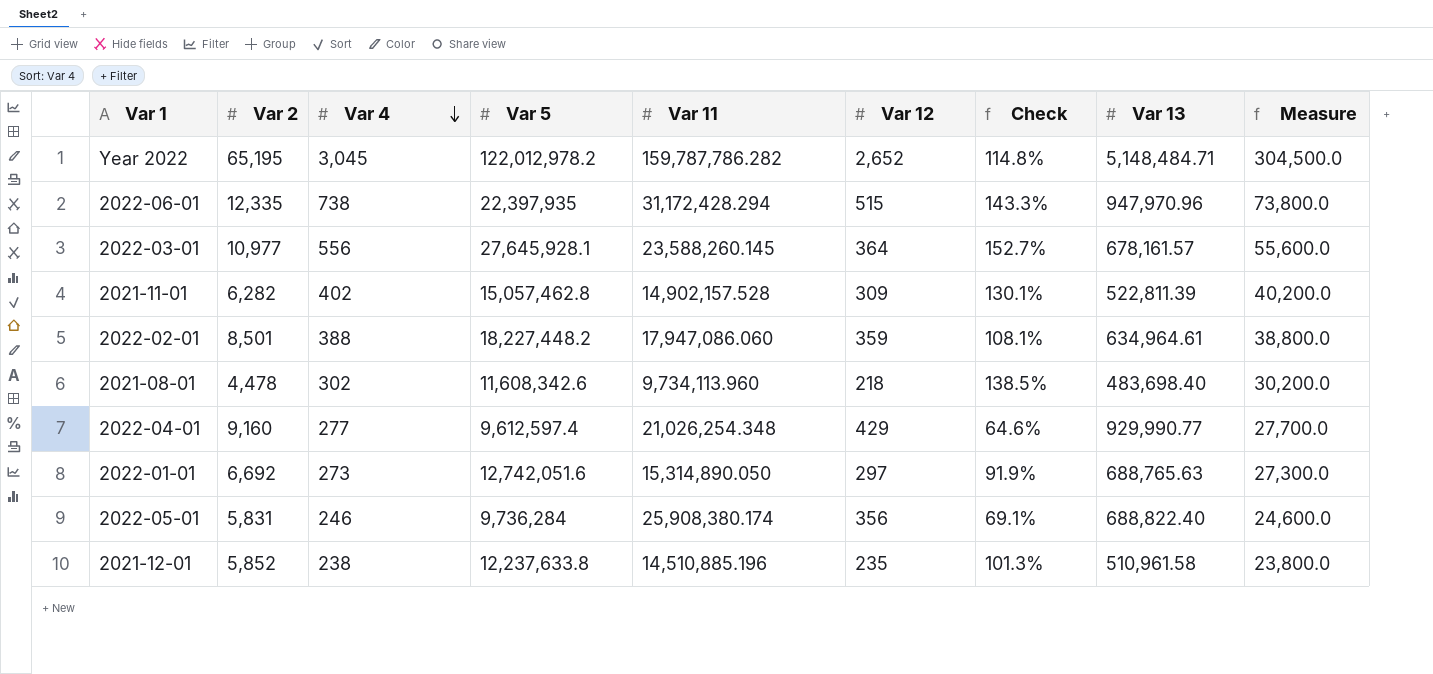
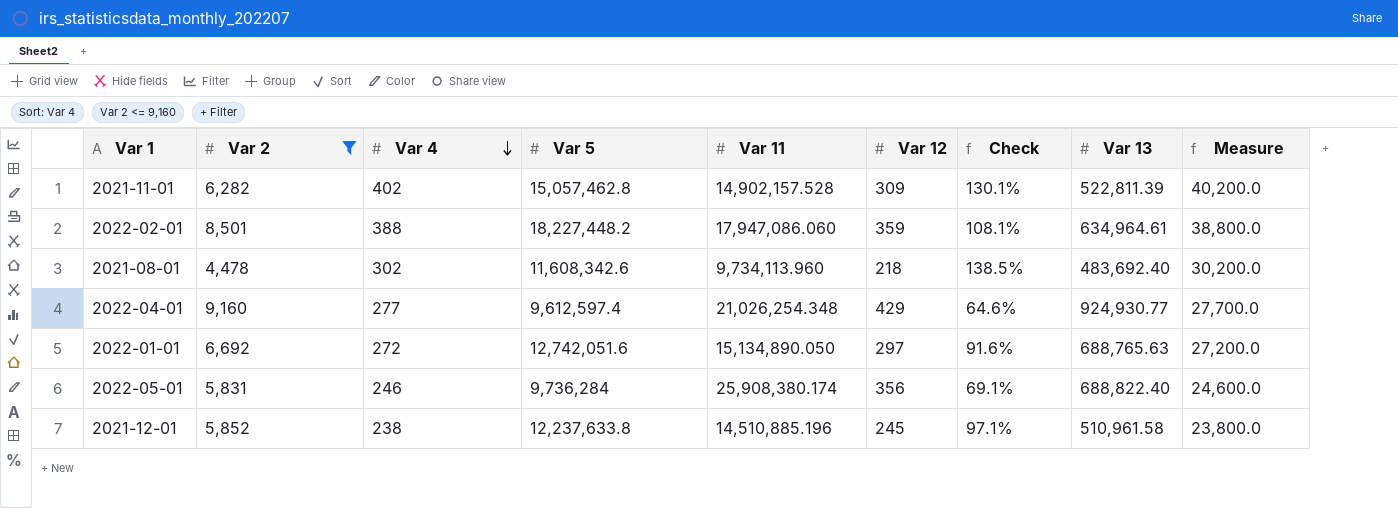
filter: none -> Var 2 <= 9,160
2021-08-01 | Var 13: 483,698.40 -> 483,692.40
2022-04-01 | Var 13: 929,990.77 -> 924,930.77
2022-01-01 | Var 4: 273 -> 272
2022-01-01 | Var 11: 15,314,890.050 -> 15,134,890.050
2022-01-01 | Check: 91.9% -> 91.6%
2022-01-01 | Measure: 27,300.0 -> 27,200.0
2021-12-01 | Var 12: 235 -> 245
2021-12-01 | Check: 101.3% -> 97.1%

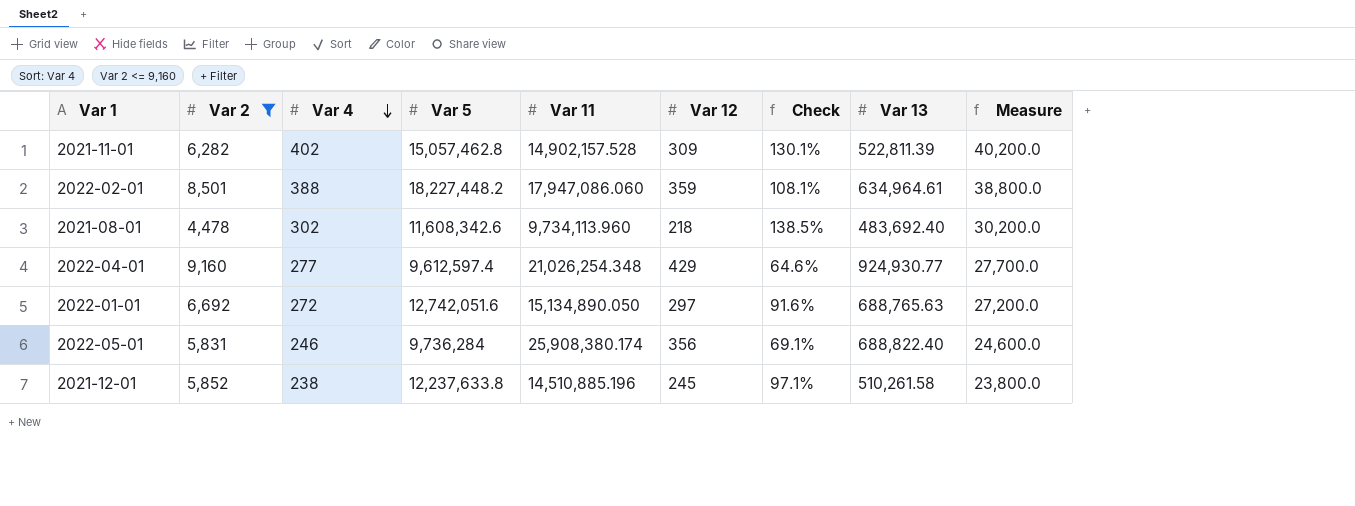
2021-12-01 | Var 13: 510,961.58 -> 510,261.58

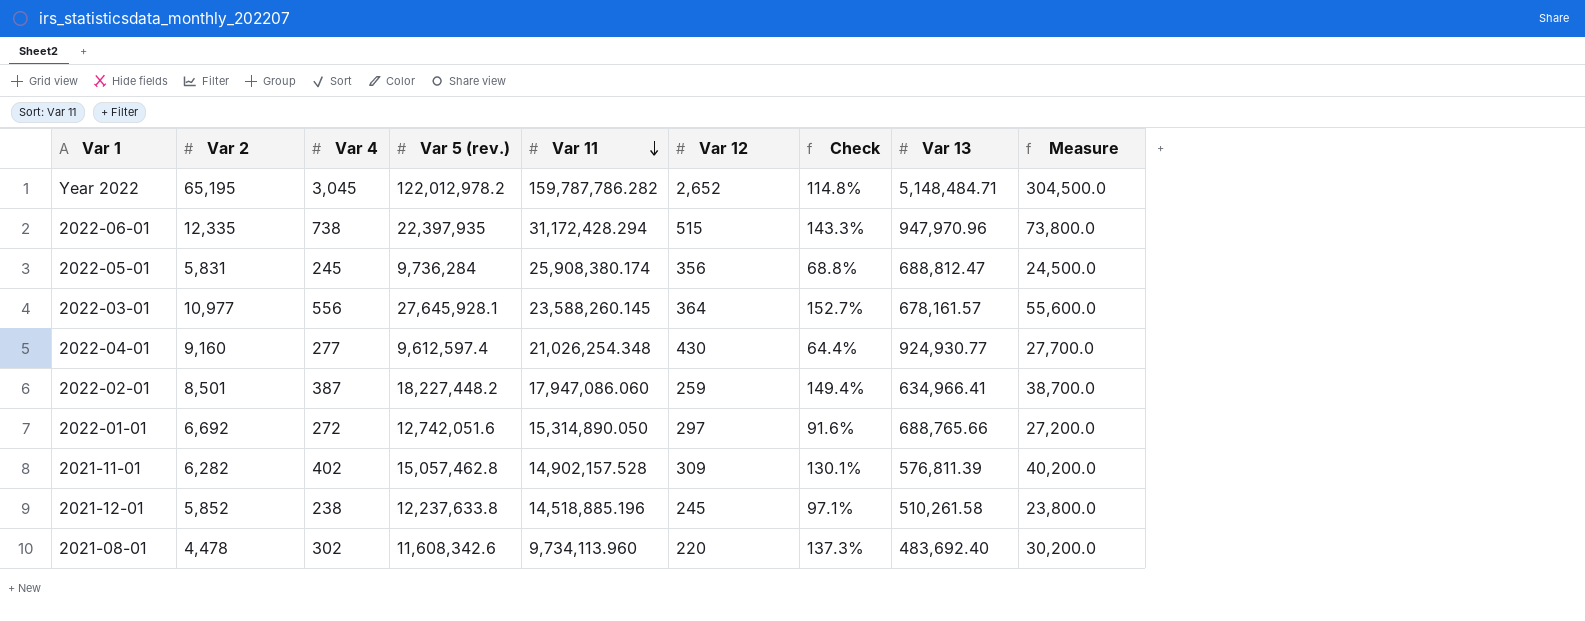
filter: Var 2 <= 9,160 -> none
row order: Var 4 descending -> Var 11 descending
column name: Var 5 -> Var 5 (rev.)
2022-05-01 | Var 4: 246 -> 245
2022-05-01 | Check: 69.1% -> 68.8%
2022-05-01 | Var 13: 688,822.40 -> 688,812.47
2022-05-01 | Measure: 24,600.0 -> 24,500.0
2022-04-01 | Var 12: 429 -> 430
2022-04-01 | Check: 64.6% -> 64.4%
2022-02-01 | Var 4: 388 -> 387
2022-02-01 | Var 12: 359 -> 259
2022-02-01 | Check: 108.1% -> 149.4%
2022-02-01 | Var 13: 634,964.61 -> 634,966.41
2022-02-01 | Measure: 38,800.0 -> 38,700.0
2022-01-01 | Var 11: 15,134,890.050 -> 15,314,890.050
2022-01-01 | Var 13: 688,765.63 -> 688,765.66
2021-11-01 | Var 13: 522,811.39 -> 576,811.39
2021-12-01 | Var 11: 14,510,885.196 -> 14,518,885.196
2021-08-01 | Var 12: 218 -> 220
2021-08-01 | Check: 138.5% -> 137.3%

